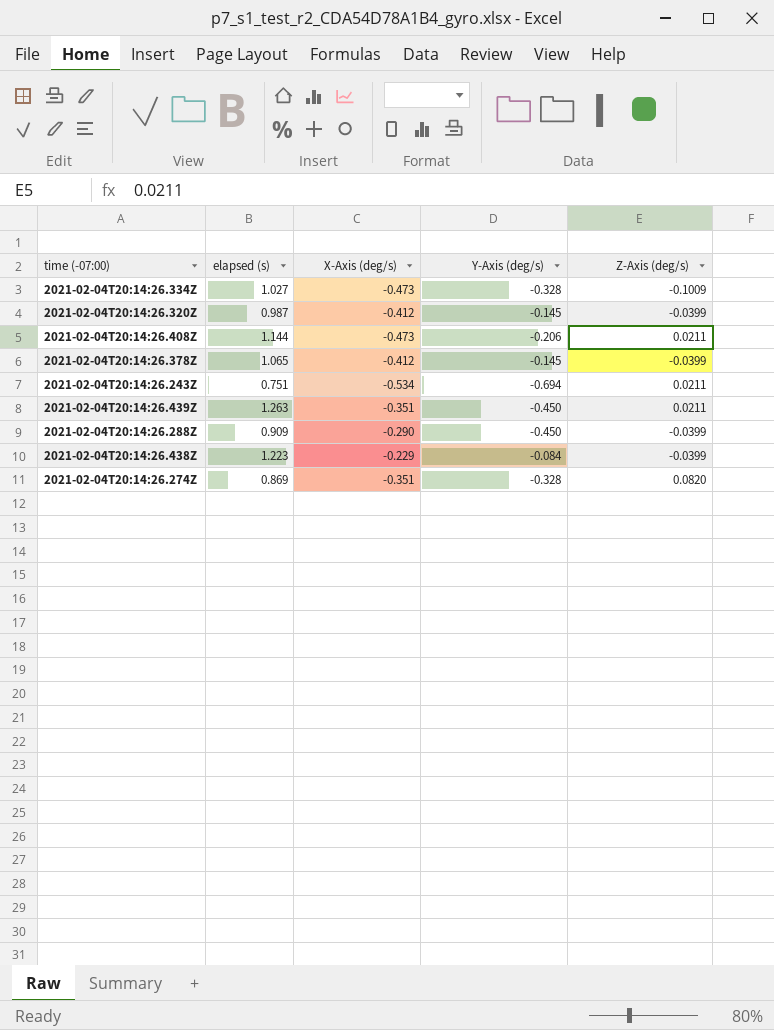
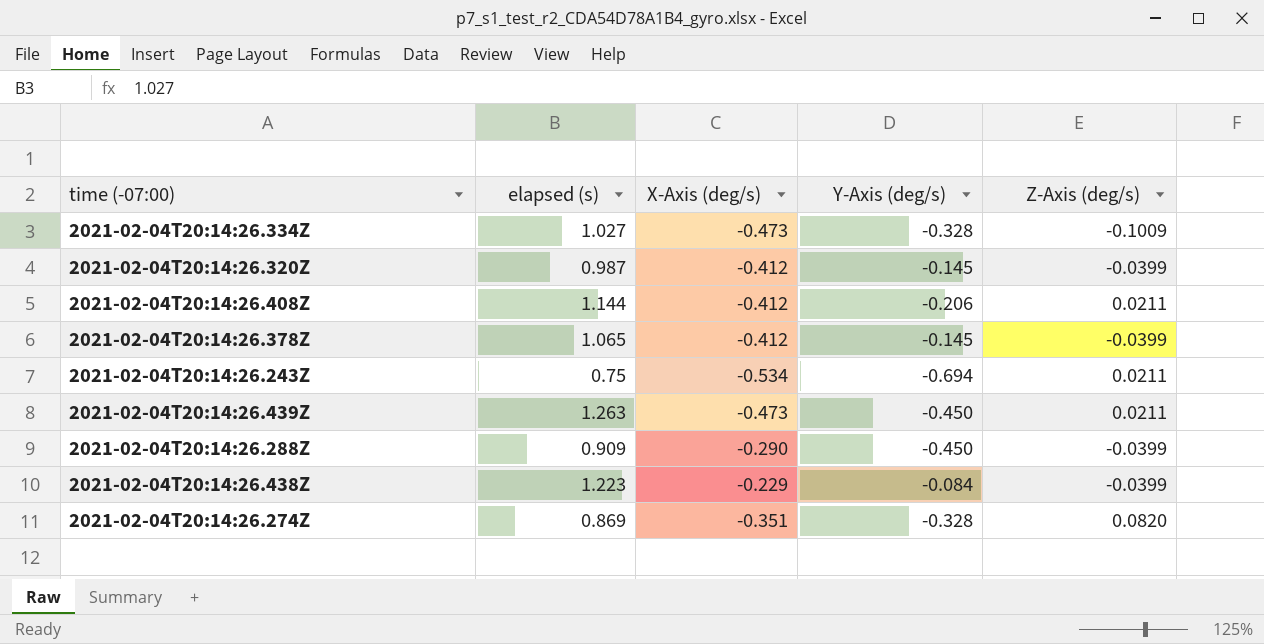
2021-02-04T20:14:26.408Z | X-Axis (deg/s): -0.473 -> -0.412
2021-02-04T20:14:26.243Z | elapsed (s): 0.751 -> 0.75
2021-02-04T20:14:26.439Z | X-Axis (deg/s): -0.351 -> -0.473

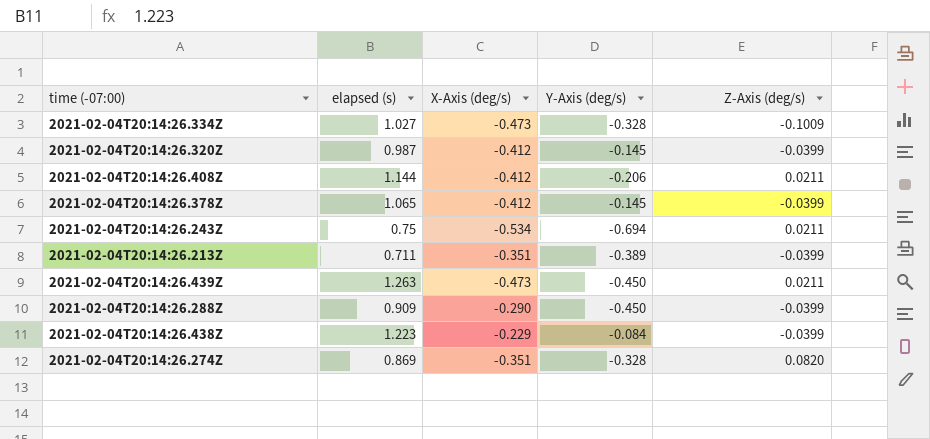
row 2021-02-04T20:14:26.213Z: none -> 0.711 | -0.351 | -0.389 | -0.0399

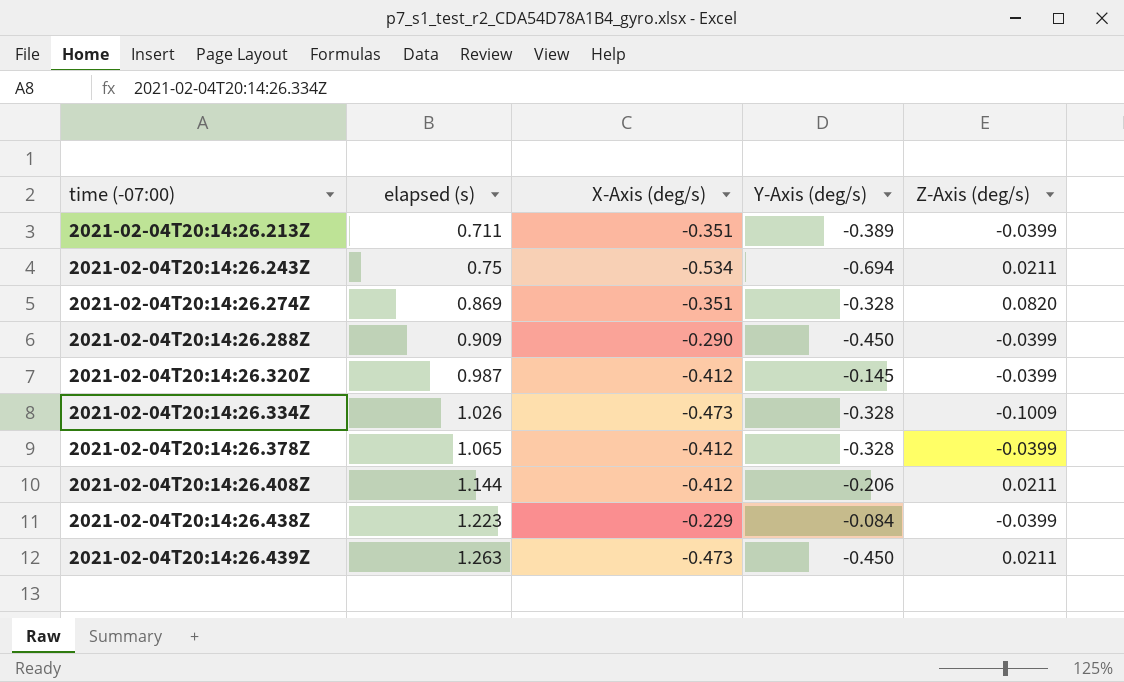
row order: none -> time (-07:00) ascending
2021-02-04T20:14:26.334Z | elapsed (s): 1.027 -> 1.026
2021-02-04T20:14:26.378Z | Y-Axis (deg/s): -0.145 -> -0.328

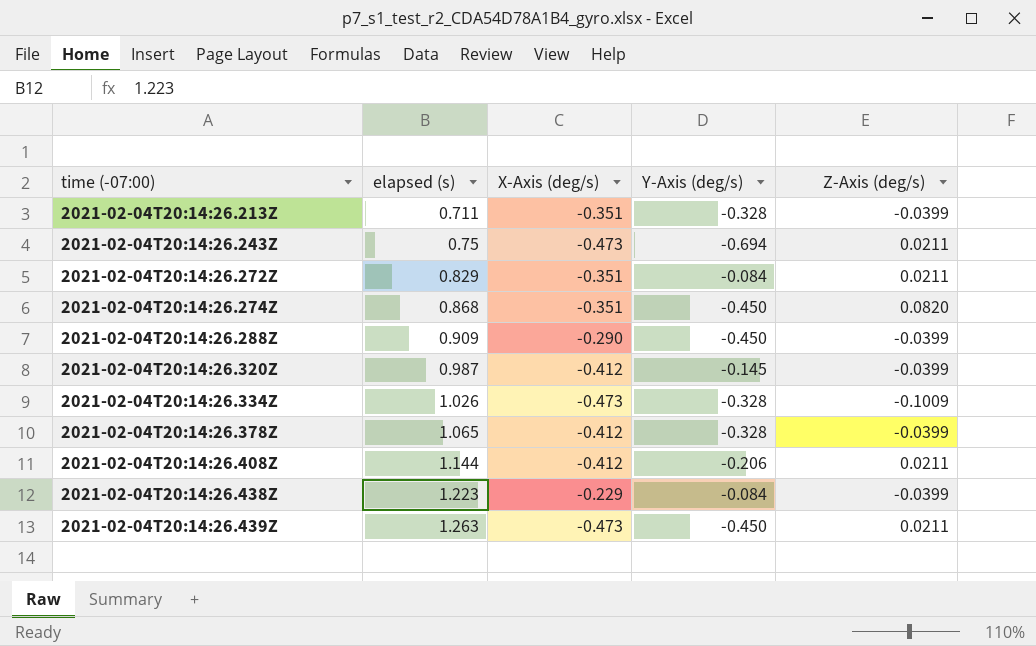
2021-02-04T20:14:26.213Z | Y-Axis (deg/s): -0.389 -> -0.328
2021-02-04T20:14:26.243Z | X-Axis (deg/s): -0.534 -> -0.473
row 2021-02-04T20:14:26.272Z: none -> 0.829 | -0.351 | -0.084 | 0.0211
2021-02-04T20:14:26.274Z | elapsed (s): 0.869 -> 0.868
2021-02-04T20:14:26.274Z | Y-Axis (deg/s): -0.328 -> -0.450

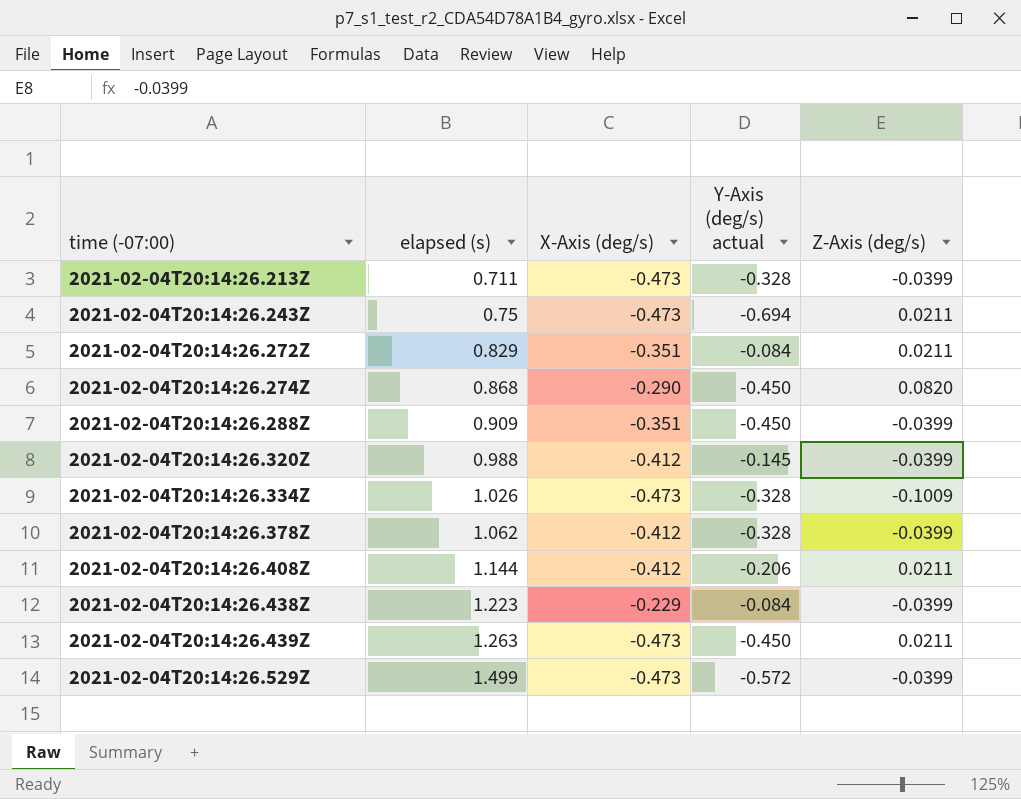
column name: Y-Axis (deg/s) -> Y-Axis (deg/s) actual
2021-02-04T20:14:26.213Z | X-Axis (deg/s): -0.351 -> -0.473
2021-02-04T20:14:26.274Z | X-Axis (deg/s): -0.351 -> -0.290
2021-02-04T20:14:26.288Z | X-Axis (deg/s): -0.290 -> -0.351
2021-02-04T20:14:26.320Z | elapsed (s): 0.987 -> 0.988
2021-02-04T20:14:26.378Z | elapsed (s): 1.065 -> 1.062
row 2021-02-04T20:14:26.529Z: none -> 1.499 | -0.473 | -0.572 | -0.0399

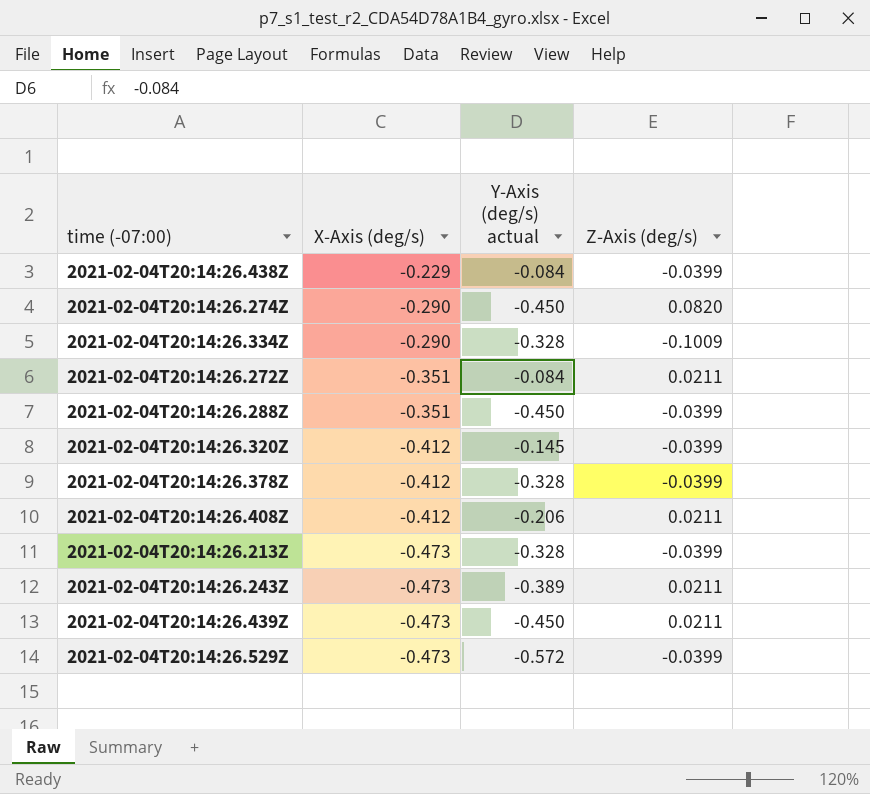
row order: time (-07:00) ascending -> X-Axis (deg/s) descending
column elapsed (s) | position: 2 -> none
2021-02-04T20:14:26.334Z | X-Axis (deg/s): -0.473 -> -0.290
2021-02-04T20:14:26.243Z | Y-Axis (deg/s) actual: -0.694 -> -0.389

